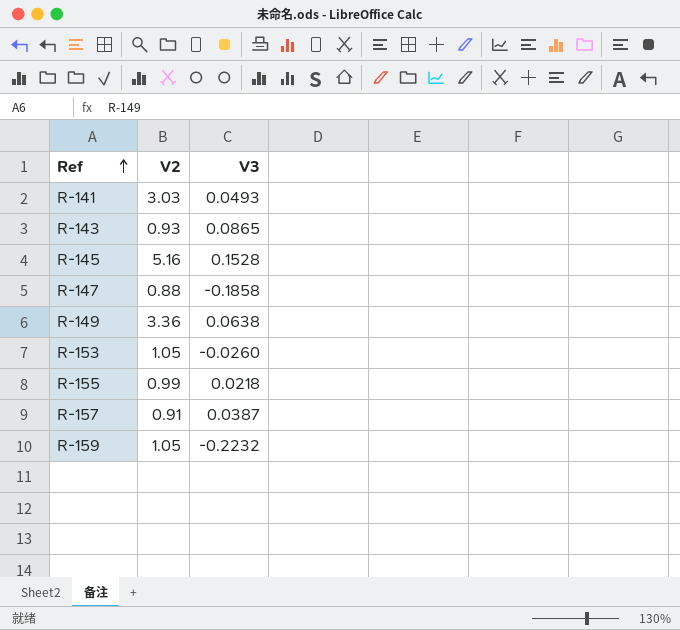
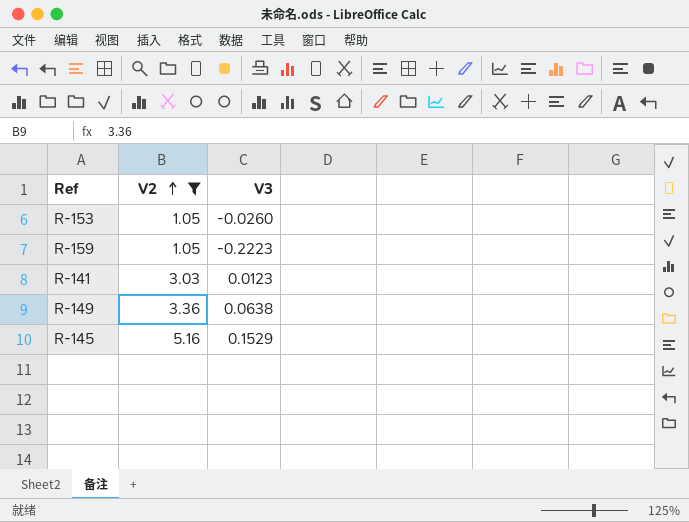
filter: none -> V2 >= 1.05
row order: Ref ascending -> V2 ascending
R-159 | V3: -0.2232 -> -0.2223
R-141 | V3: 0.0493 -> 0.0123
R-145 | V3: 0.1528 -> 0.1529

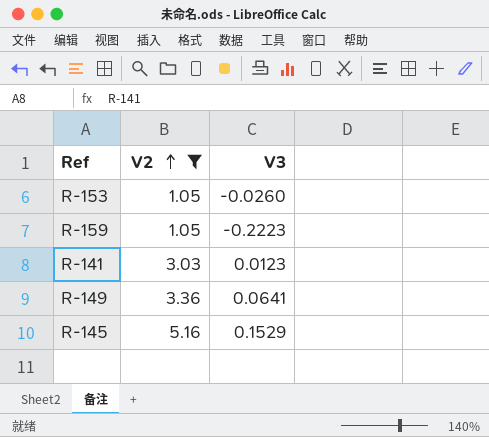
R-149 | V3: 0.0638 -> 0.0641

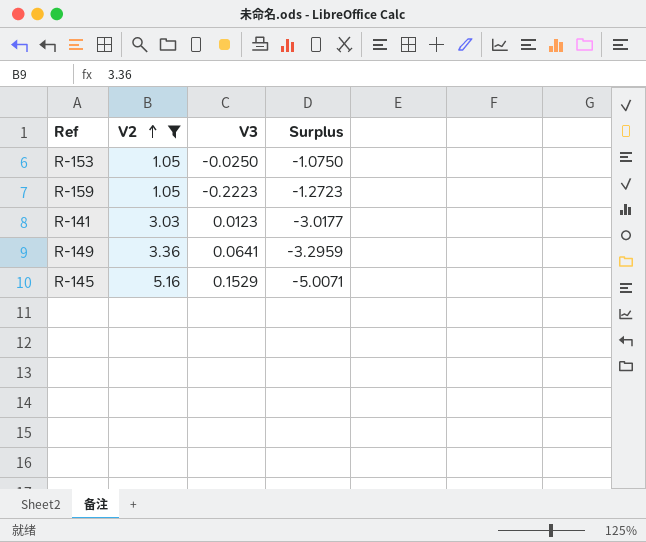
column Surplus | formula: none -> [V3] - [V2]
R-153 | V3: -0.0260 -> -0.0250

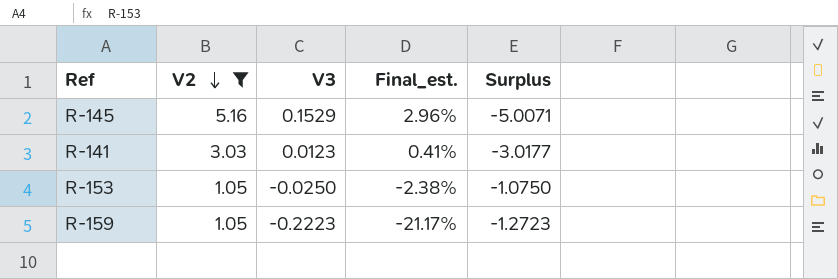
row order: V2 ascending -> V2 descending
column Final_est. | formula: none -> [V3] / [V2]
row R-149: 3.36 | 0.0641 | -3.2959 -> none

